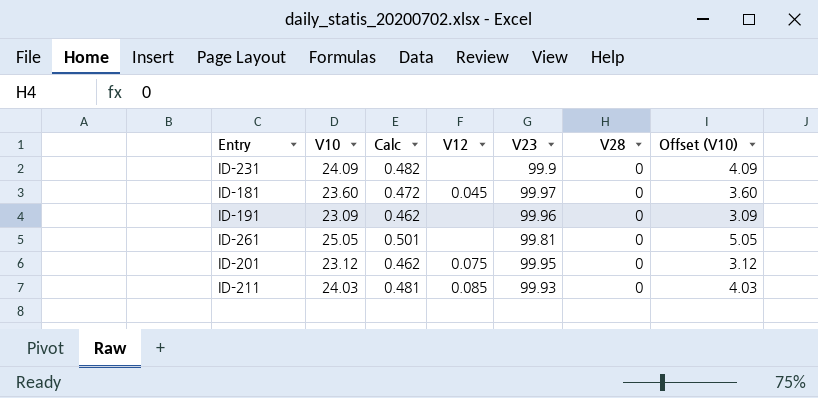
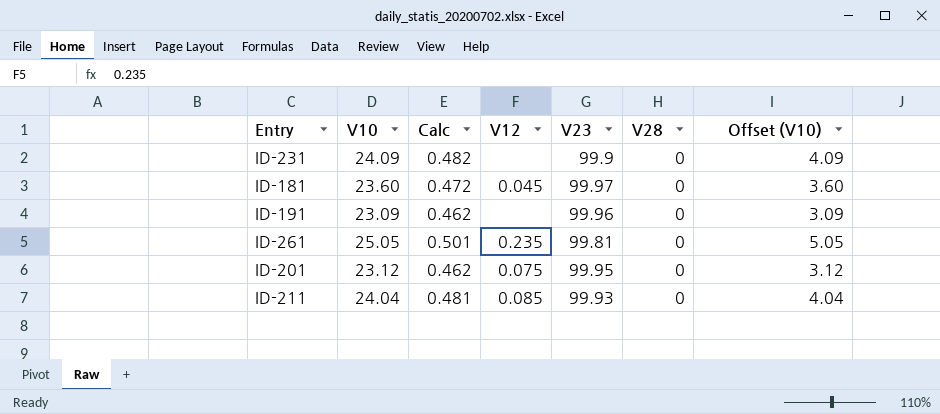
ID-261 | V12: none -> 0.235
ID-211 | V10: 24.03 -> 24.04
ID-211 | Offset (V10): 4.03 -> 4.04

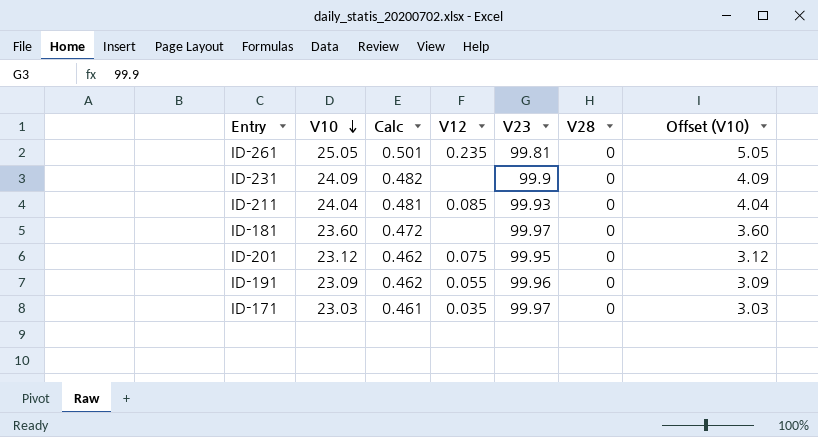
row order: none -> V10 descending
ID-181 | V12: 0.045 -> none
ID-191 | V12: none -> 0.055
row ID-171: none -> 23.03 | 0.461 | 0.035 | 99.97 | 0 | 3.03

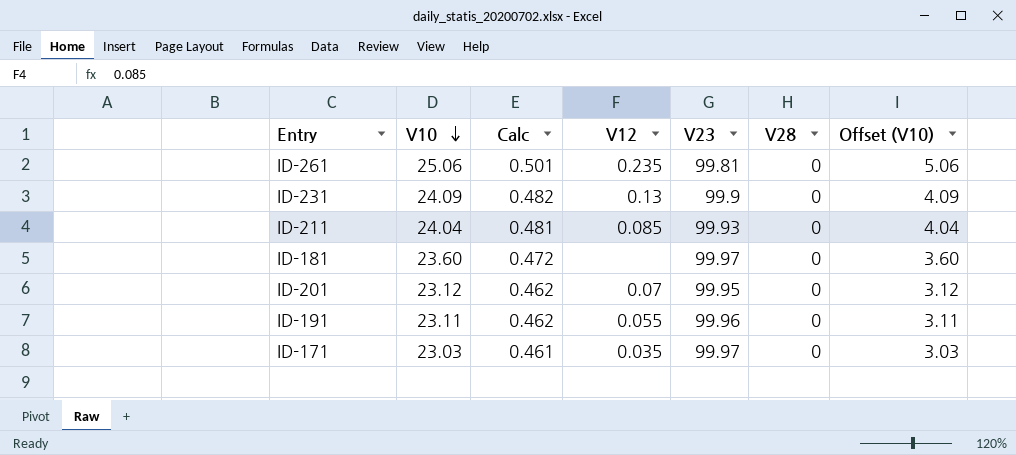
ID-261 | V10: 25.05 -> 25.06
ID-261 | Offset (V10): 5.05 -> 5.06
ID-231 | V12: none -> 0.13
ID-201 | V12: 0.075 -> 0.07
ID-191 | V10: 23.09 -> 23.11
ID-191 | Offset (V10): 3.09 -> 3.11

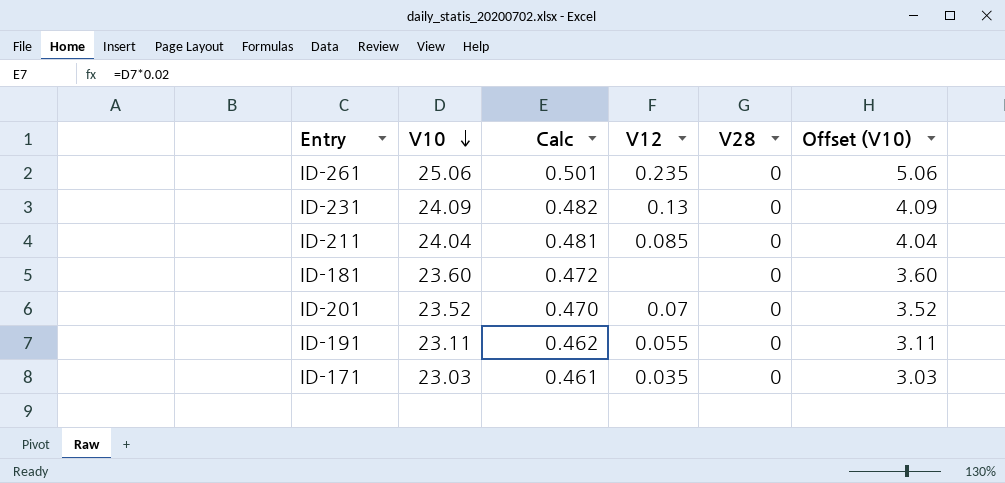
column V23 | position: 5 -> none
ID-201 | V10: 23.12 -> 23.52
ID-201 | Calc: 0.462 -> 0.470
ID-201 | Offset (V10): 3.12 -> 3.52

